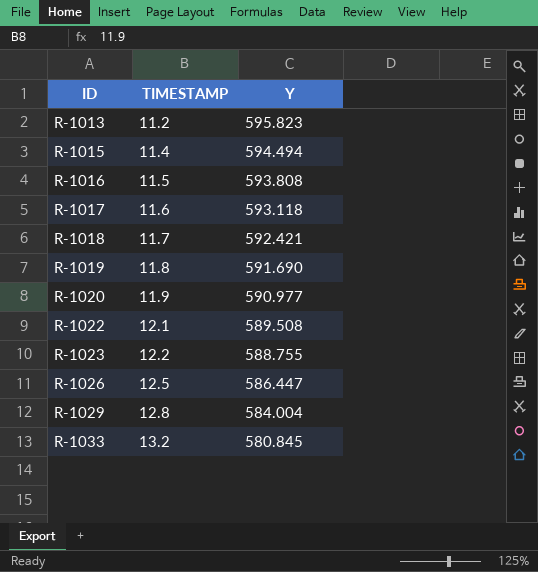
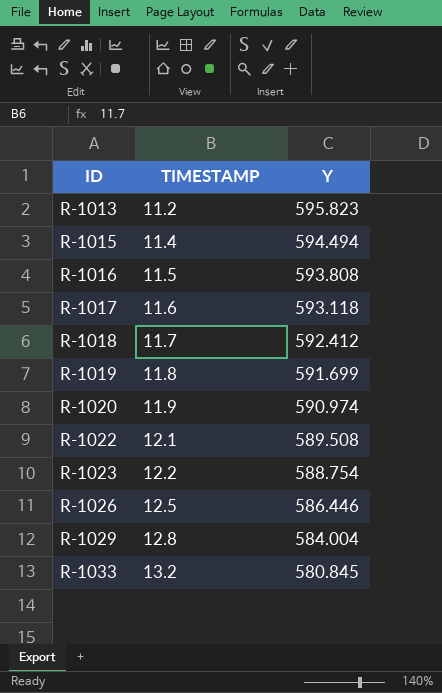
R-1018 | Y: 592.421 -> 592.412
R-1019 | Y: 591.690 -> 591.699
R-1020 | Y: 590.977 -> 590.974
R-1023 | Y: 588.755 -> 588.754
R-1026 | Y: 586.447 -> 586.446

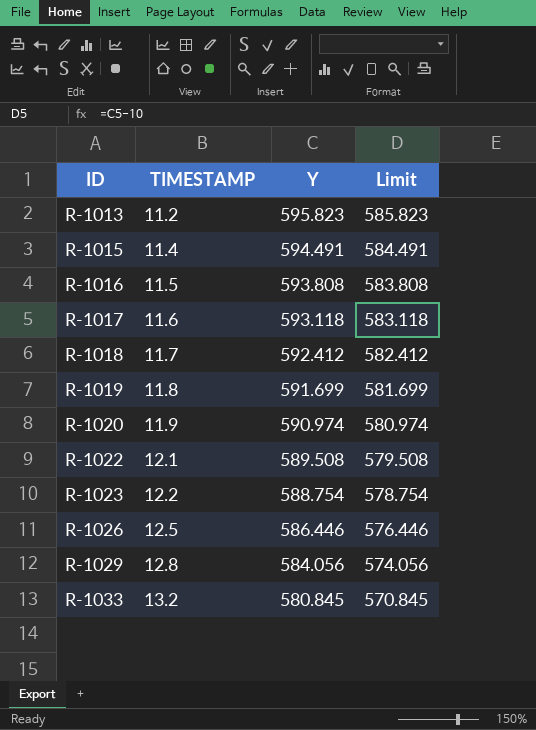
column Limit | formula: none -> [Y] - 10
R-1015 | Y: 594.494 -> 594.491
R-1029 | Y: 584.004 -> 584.056

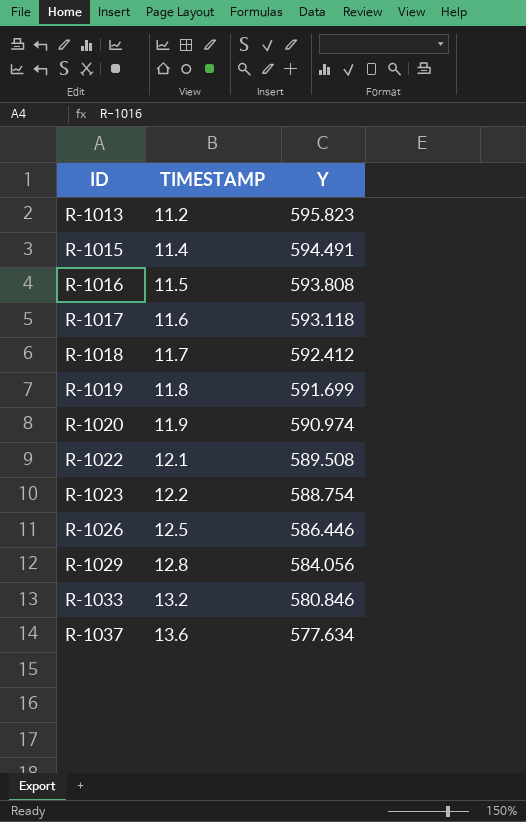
column Limit | formula: [Y] - 10 -> none
R-1033 | Y: 580.845 -> 580.846
row R-1037: none -> 13.6 | 577.634

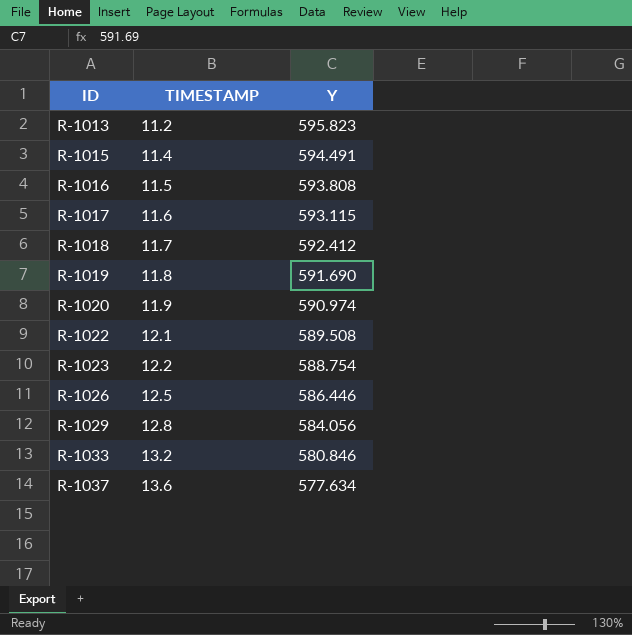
R-1017 | Y: 593.118 -> 593.115
R-1019 | Y: 591.699 -> 591.690

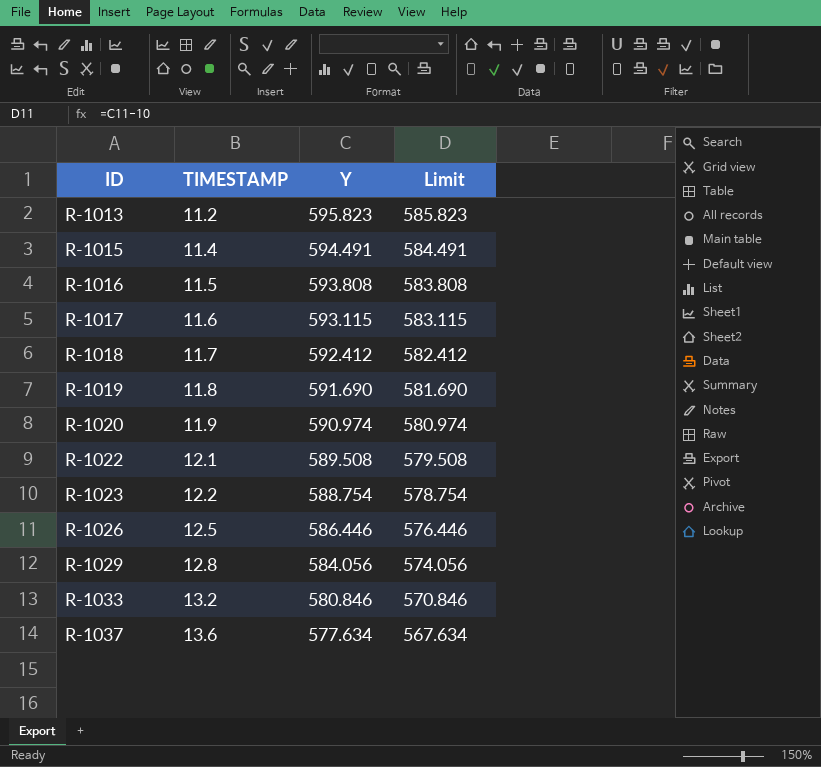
column Limit | formula: none -> [Y] - 10

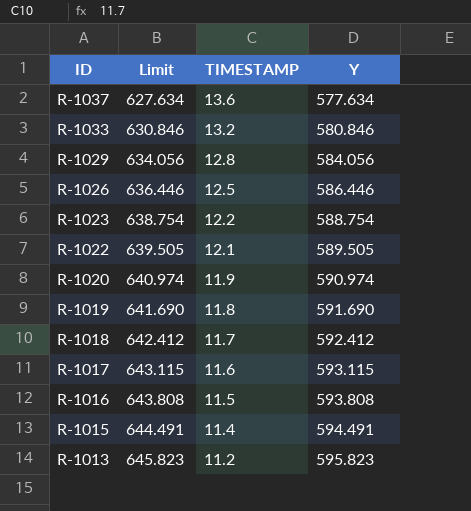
row order: ID ascending -> ID descending
column Limit | formula: [Y] - 10 -> [Y] + 50
column Limit | position: 4 -> 2
R-1022 | Y: 589.508 -> 589.505

